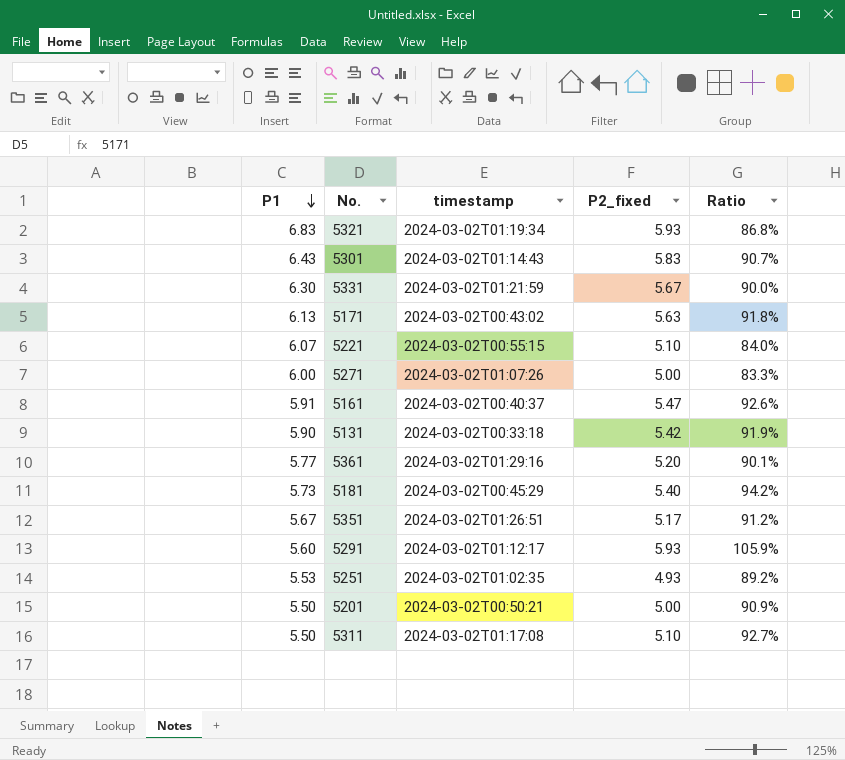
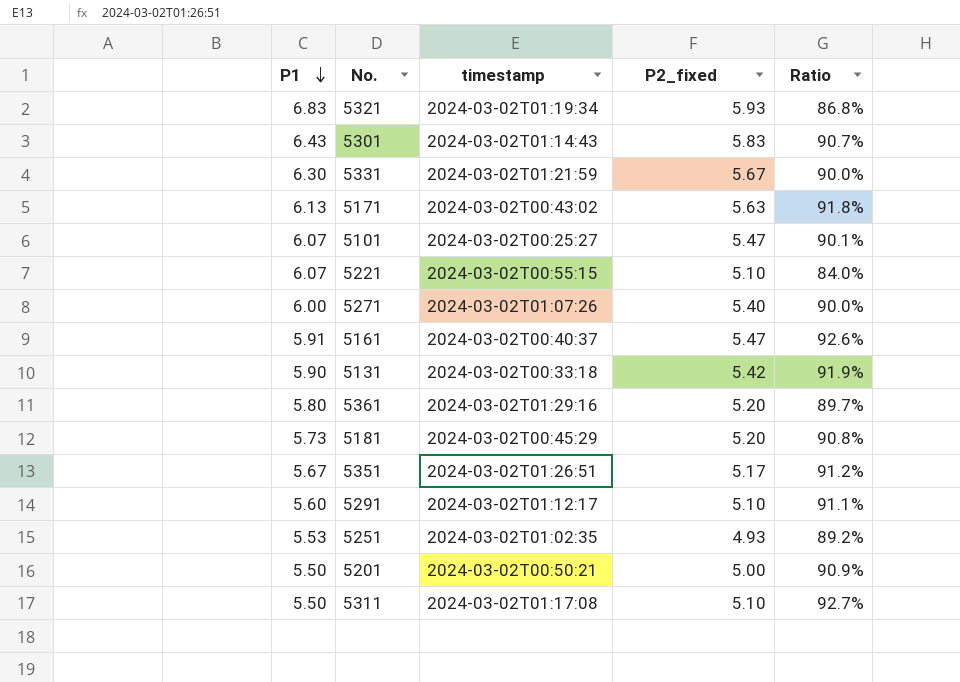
row 5101: none -> 6.07 | 2024-03-02T00:25:27 | 5.47 | 90.1%
5271 | P2_fixed: 5.00 -> 5.40
5271 | Ratio: 83.3% -> 90.0%
5361 | P1: 5.77 -> 5.80
5361 | Ratio: 90.1% -> 89.7%
5181 | P2_fixed: 5.40 -> 5.20
5181 | Ratio: 94.2% -> 90.8%
5291 | P2_fixed: 5.93 -> 5.10
5291 | Ratio: 105.9% -> 91.1%

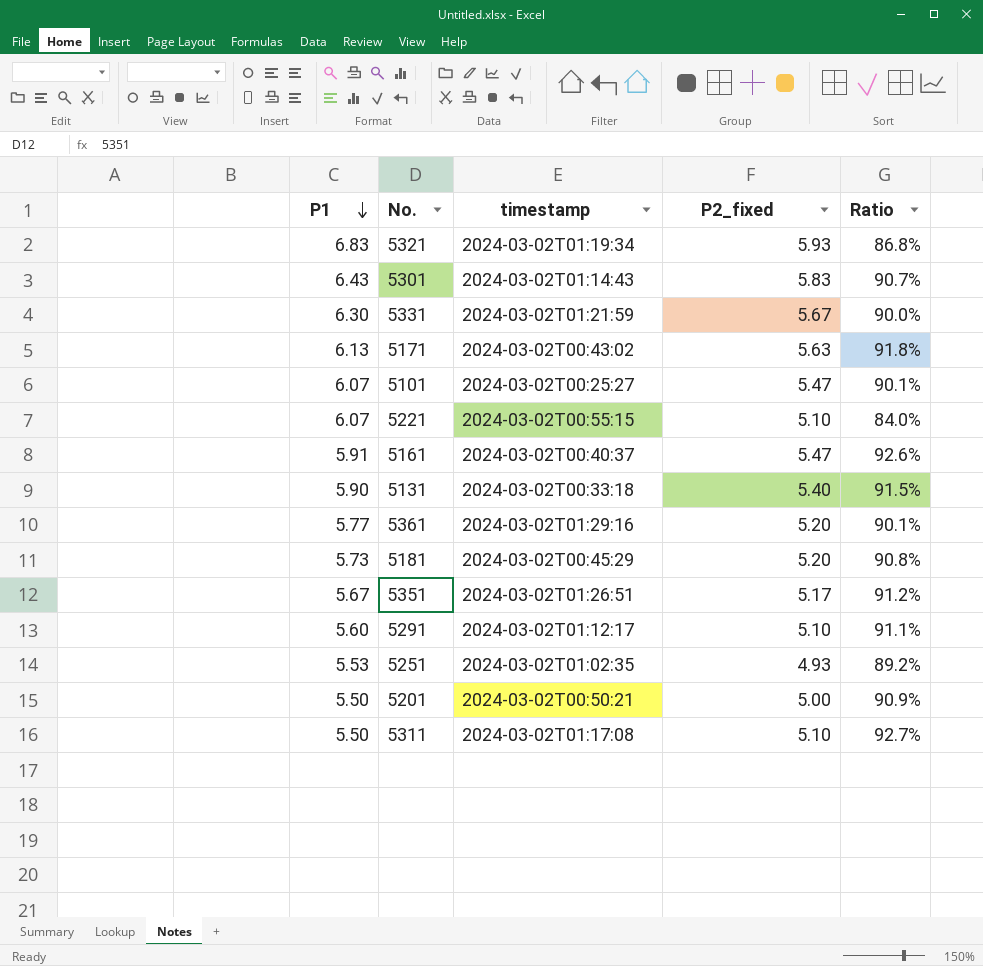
row 5271: 6.00 | 2024-03-02T01:07:26 | 5.40 | 90.0% -> none
5131 | P2_fixed: 5.42 -> 5.40
5131 | Ratio: 91.9% -> 91.5%
5361 | P1: 5.80 -> 5.77
5361 | Ratio: 89.7% -> 90.1%

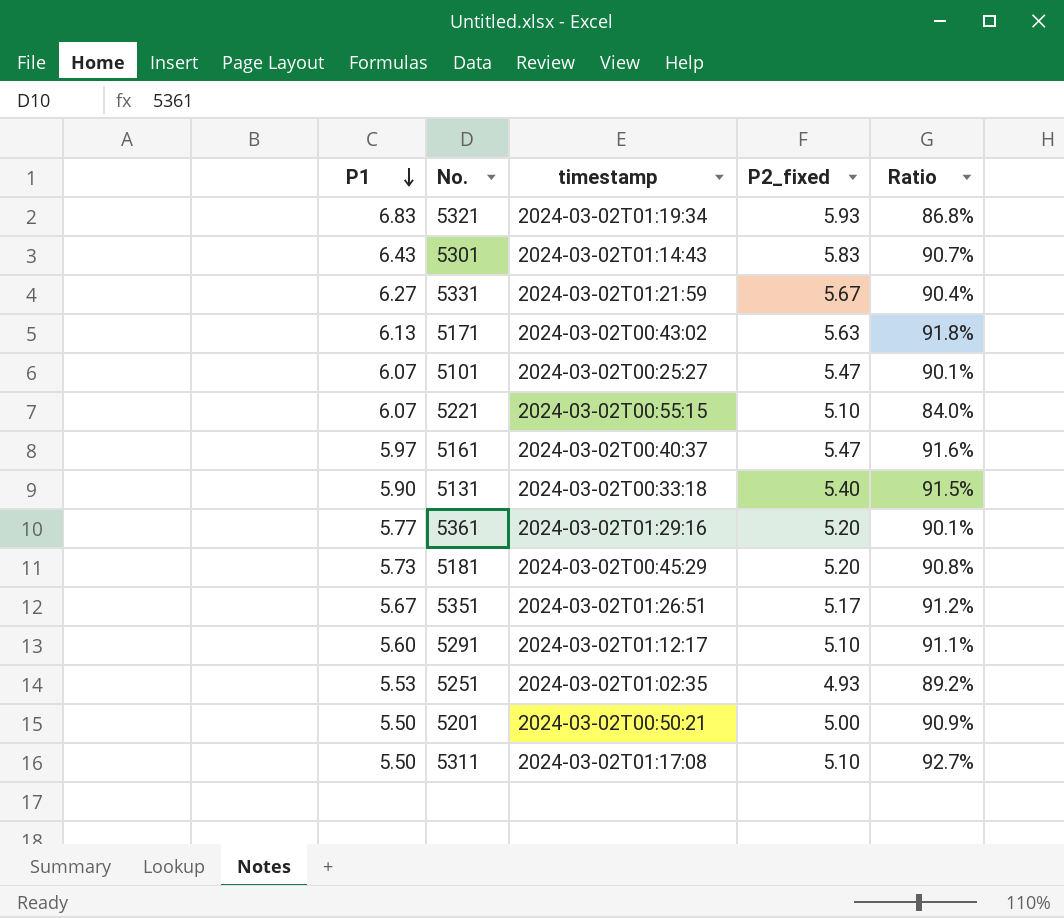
5331 | P1: 6.30 -> 6.27
5331 | Ratio: 90.0% -> 90.4%
5161 | P1: 5.91 -> 5.97
5161 | Ratio: 92.6% -> 91.6%

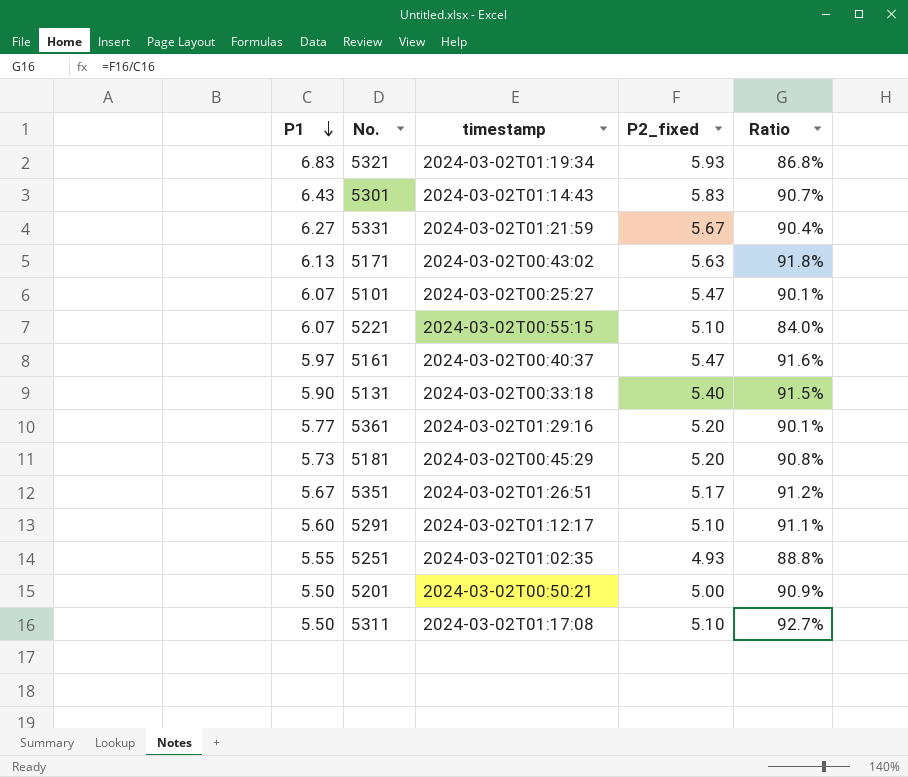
5251 | P1: 5.53 -> 5.55
5251 | Ratio: 89.2% -> 88.8%

